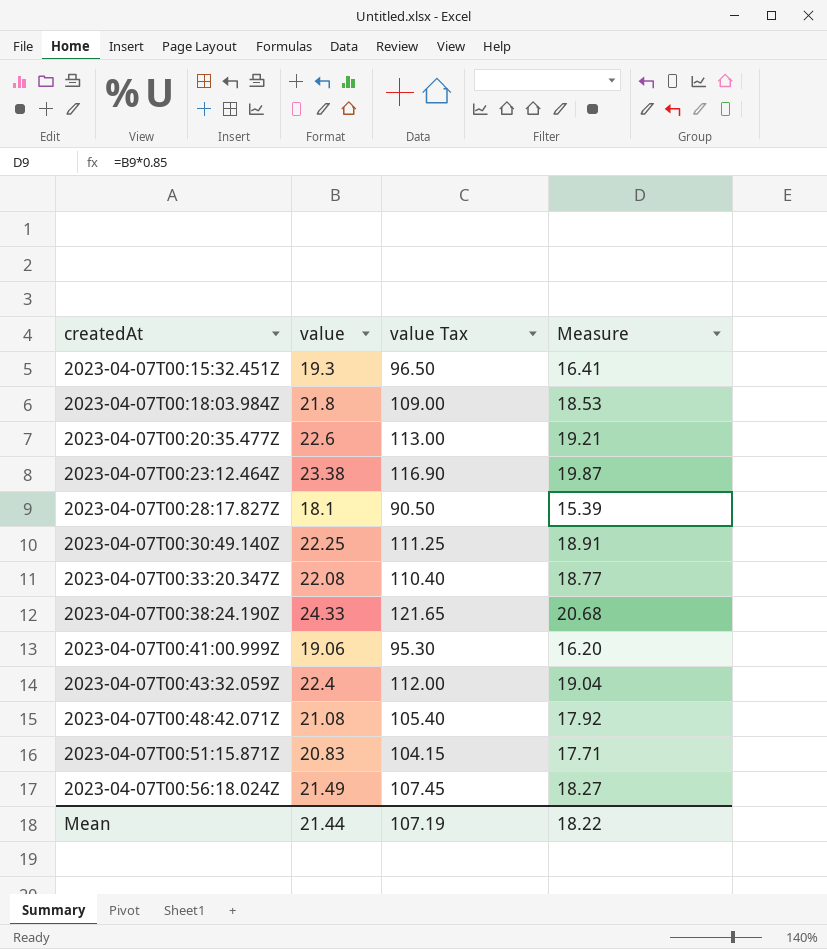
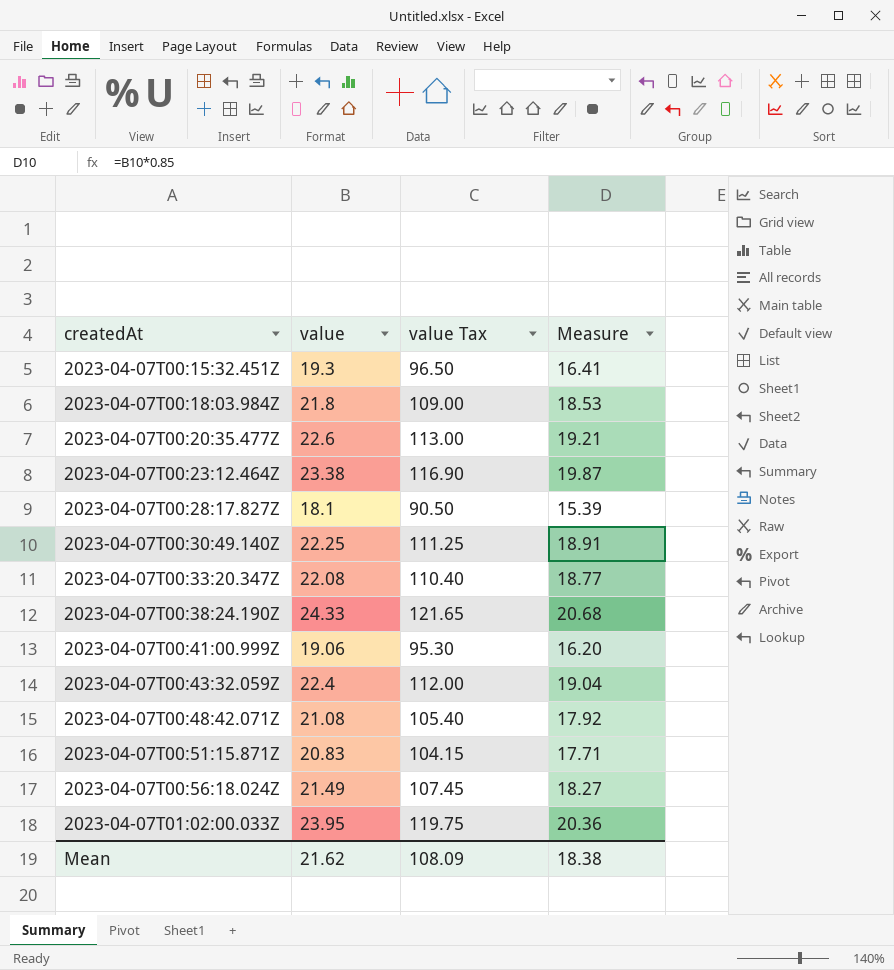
row 2023-04-07T01:02:00.033Z: none -> 23.95 | 119.75 | 20.36
Mean | value: 21.44 -> 21.62
Mean | value Tax: 107.19 -> 108.09
Mean | Measure: 18.22 -> 18.38

